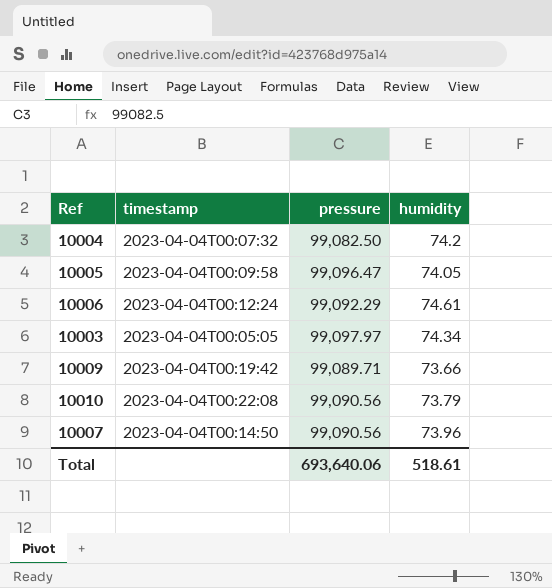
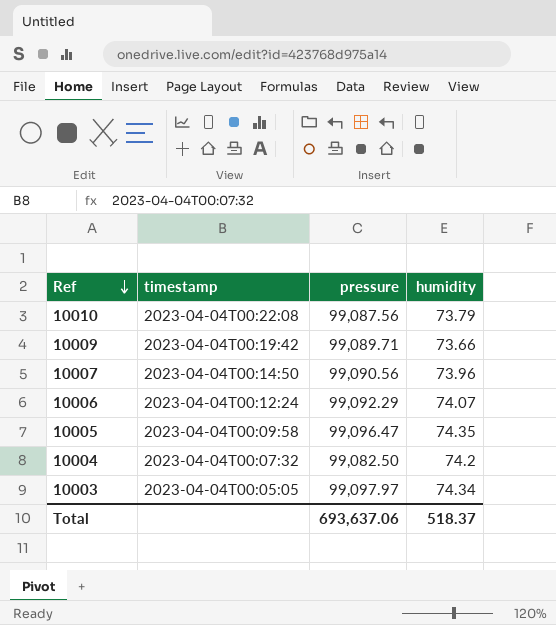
row order: none -> Ref descending
10010 | pressure: 99,090.56 -> 99,087.56
10006 | humidity: 74.61 -> 74.07
10005 | humidity: 74.05 -> 74.35
Total | pressure: 693,640.06 -> 693,637.06
Total | humidity: 518.61 -> 518.37

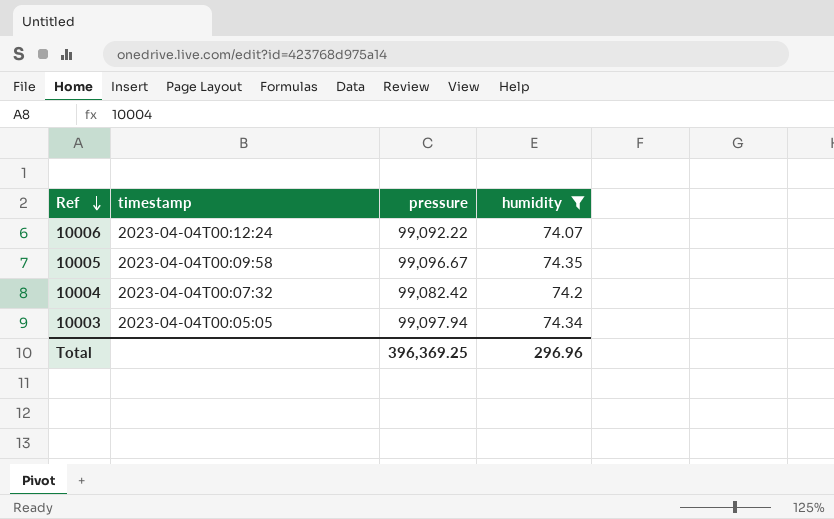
filter: none -> humidity >= 74.07
10006 | pressure: 99,092.29 -> 99,092.22
10005 | pressure: 99,096.47 -> 99,096.67
10004 | pressure: 99,082.50 -> 99,082.42
10003 | pressure: 99,097.97 -> 99,097.94
Total | pressure: 693,637.06 -> 396,369.25
Total | humidity: 518.37 -> 296.96

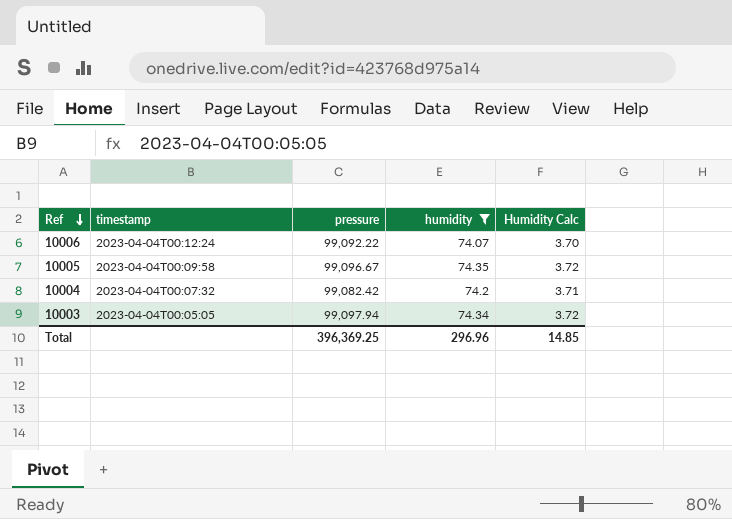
column Humidity Calc | formula: none -> [humidity] * 0.05

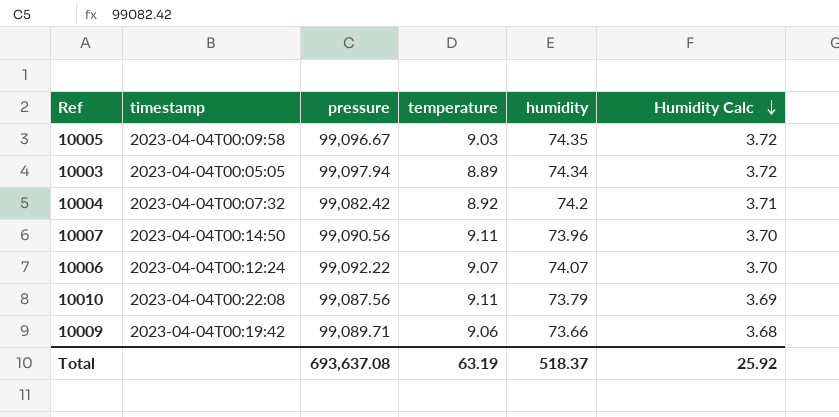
filter: humidity >= 74.07 -> none
row order: Ref descending -> Humidity Calc descending
column temperature | position: none -> 4
Total | pressure: 396,369.25 -> 693,637.08
Total | humidity: 296.96 -> 518.37
Total | Humidity Calc: 14.85 -> 25.92

